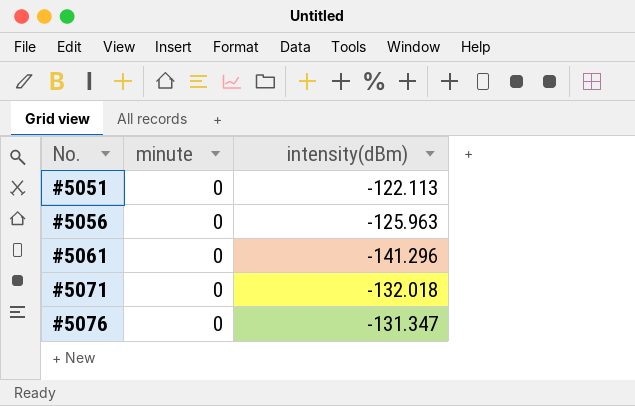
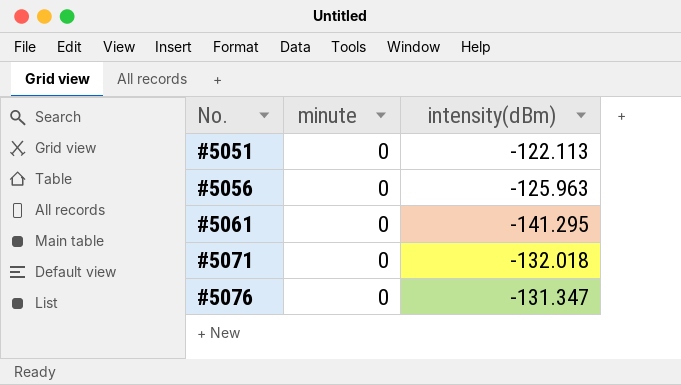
#5061 | intensity(dBm): -141.296 -> -141.295

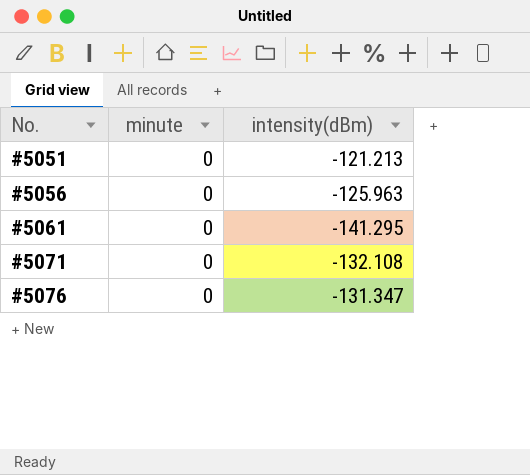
#5051 | intensity(dBm): -122.113 -> -121.213
#5071 | intensity(dBm): -132.018 -> -132.108

